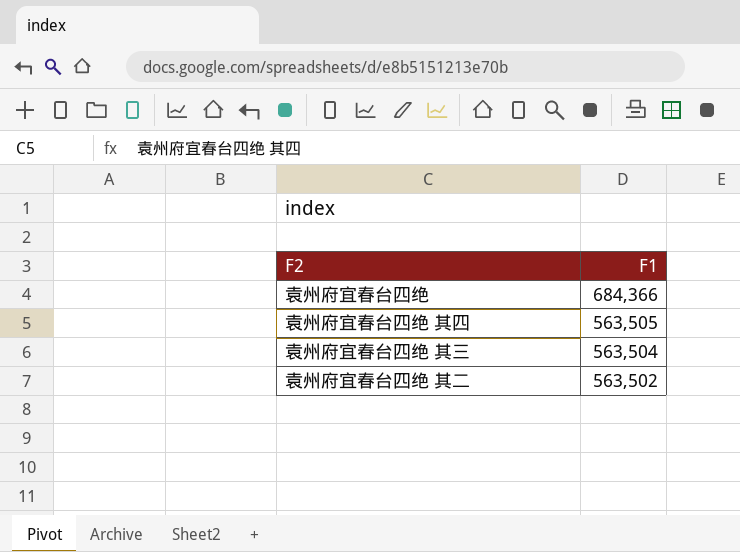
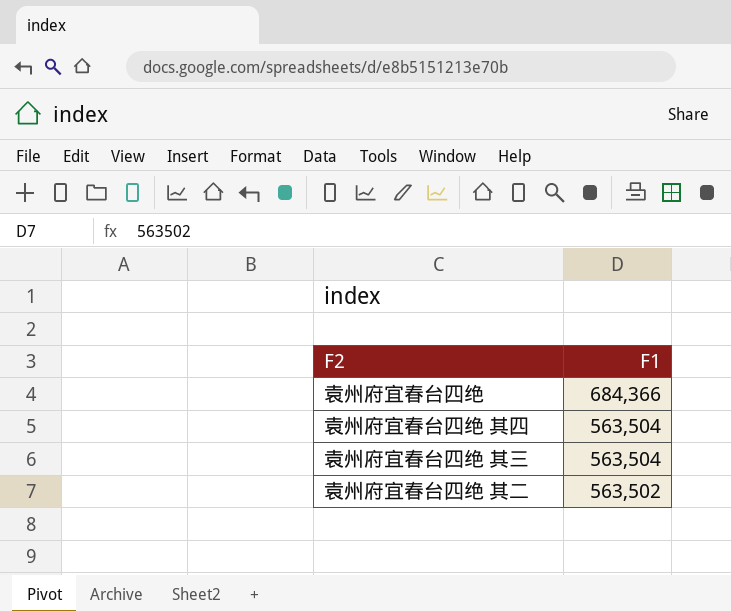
袁州府宜春台四绝 其四 | F1: 563,505 -> 563,504

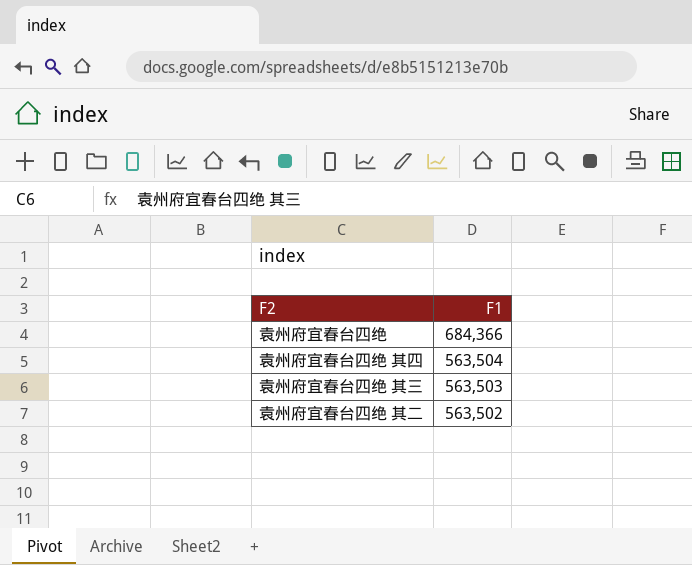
袁州府宜春台四绝 其三 | F1: 563,504 -> 563,503

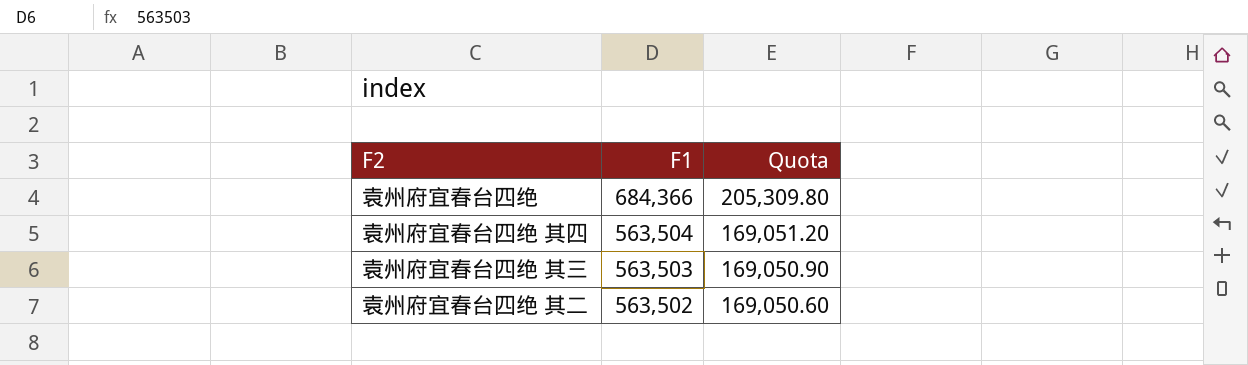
column Quota | formula: none -> [F1] * 0.3

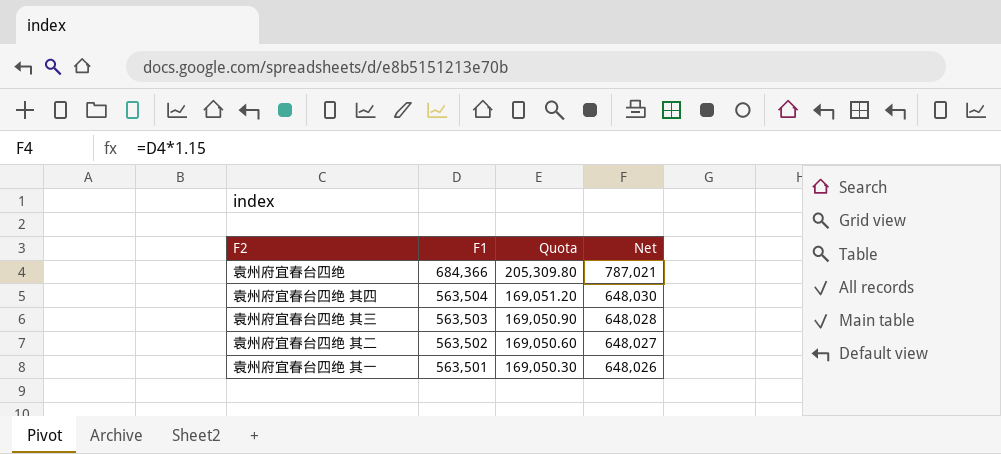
column Net | formula: none -> [F1] * 1.15
row 袁州府宜春台四绝 其一: none -> 563,501 | 169,050.30 | 648,026

